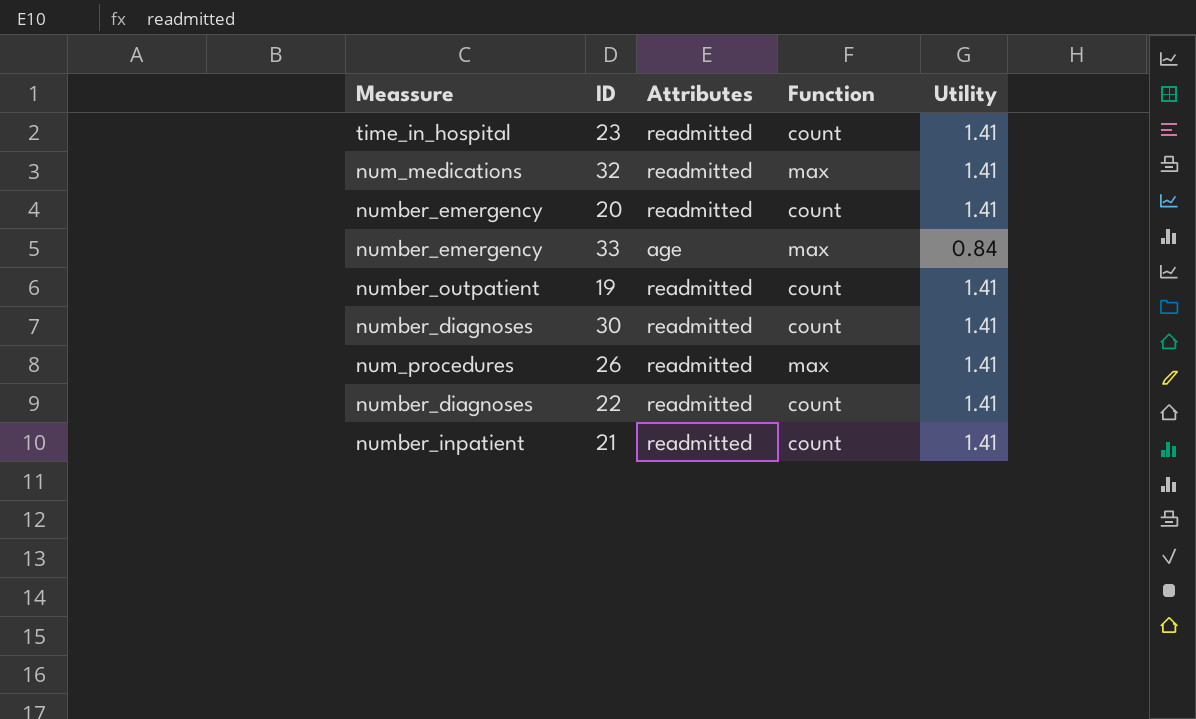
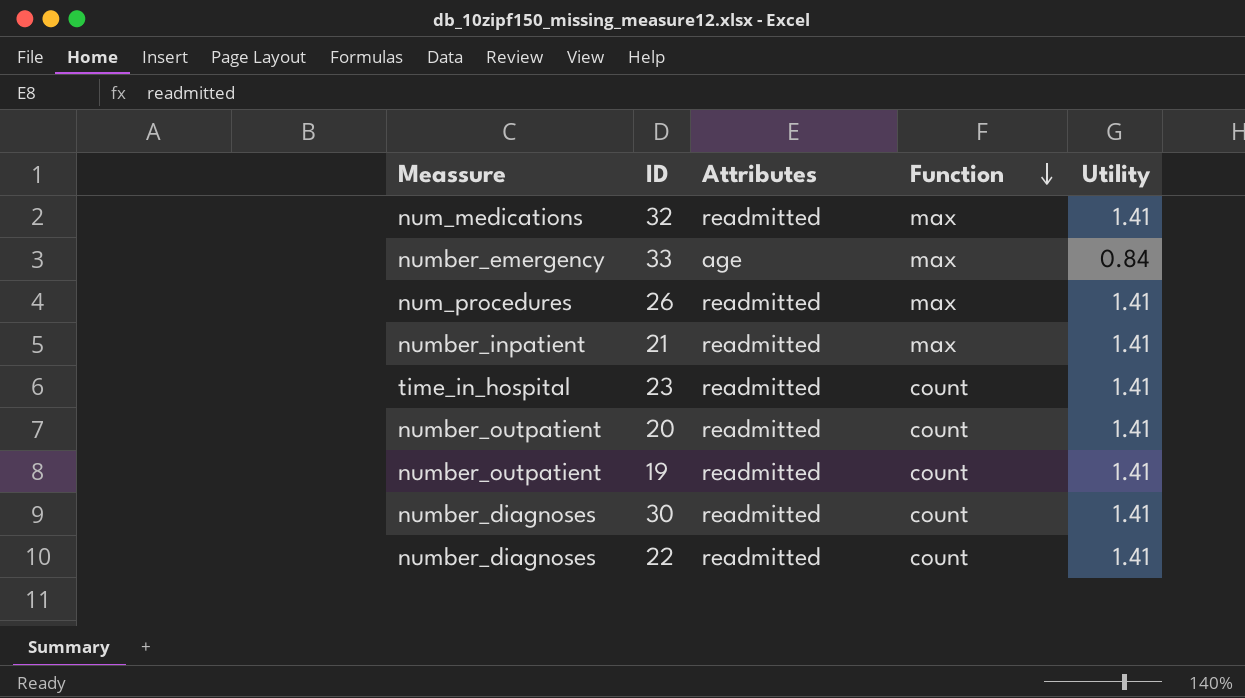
row order: none -> Function descending
21 | Function: count -> max
20 | Meassure: number_emergency -> number_outpatient

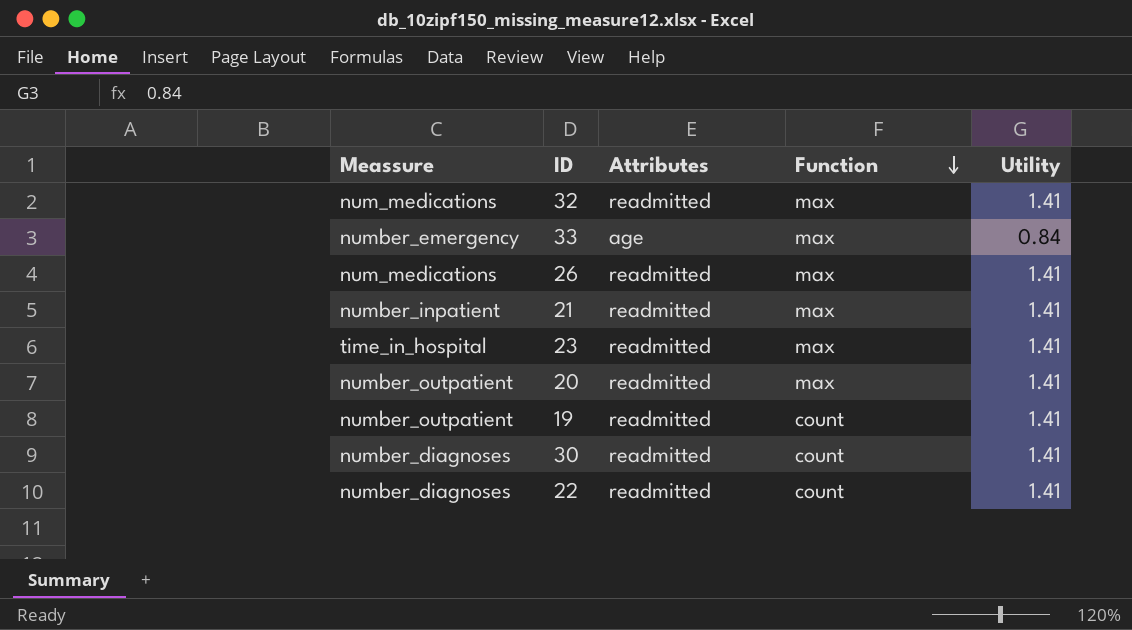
26 | Meassure: num_procedures -> num_medications
23 | Function: count -> max
20 | Function: count -> max

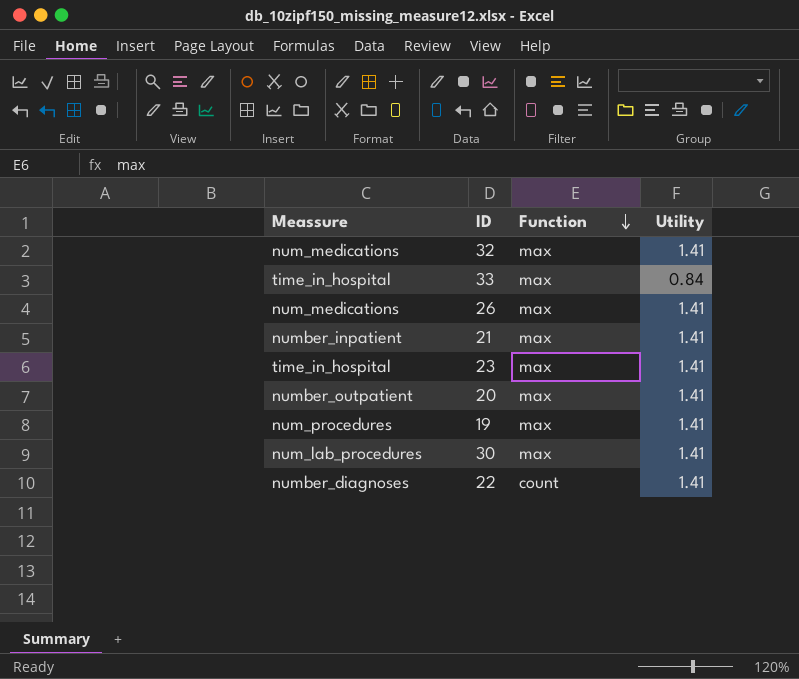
column Attributes | position: 3 -> none
33 | Meassure: number_emergency -> time_in_hospital
19 | Meassure: number_outpatient -> num_procedures
19 | Function: count -> max
30 | Meassure: number_diagnoses -> num_lab_procedures
30 | Function: count -> max

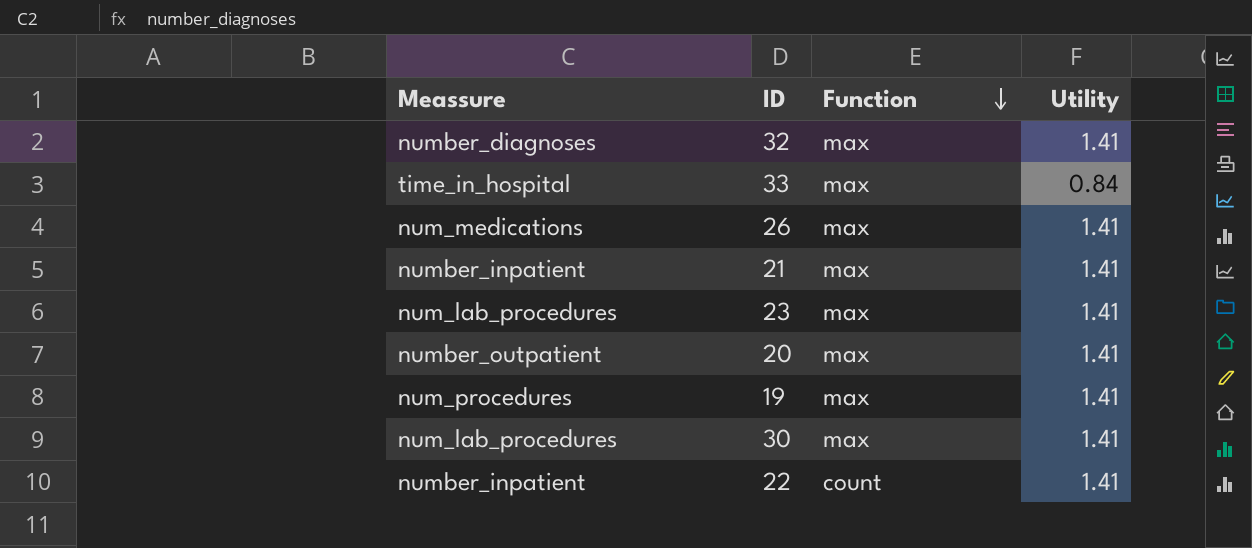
32 | Meassure: num_medications -> number_diagnoses
23 | Meassure: time_in_hospital -> num_lab_procedures
22 | Meassure: number_diagnoses -> number_inpatient

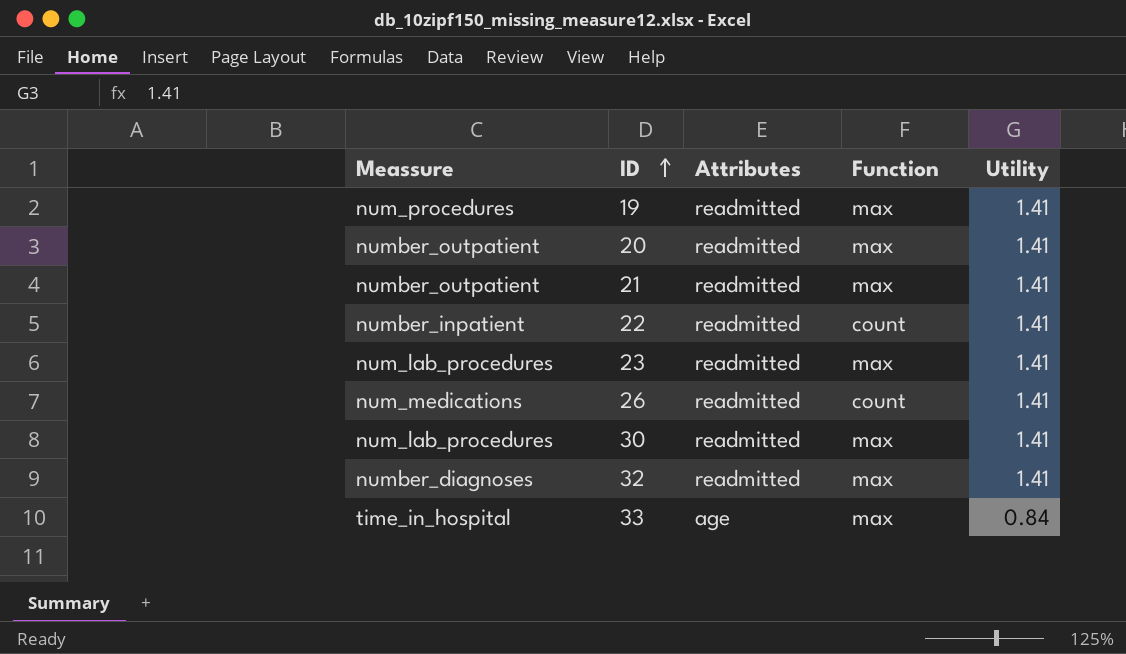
row order: Function descending -> ID ascending
column Attributes | position: none -> 3
21 | Meassure: number_inpatient -> number_outpatient
26 | Function: max -> count

